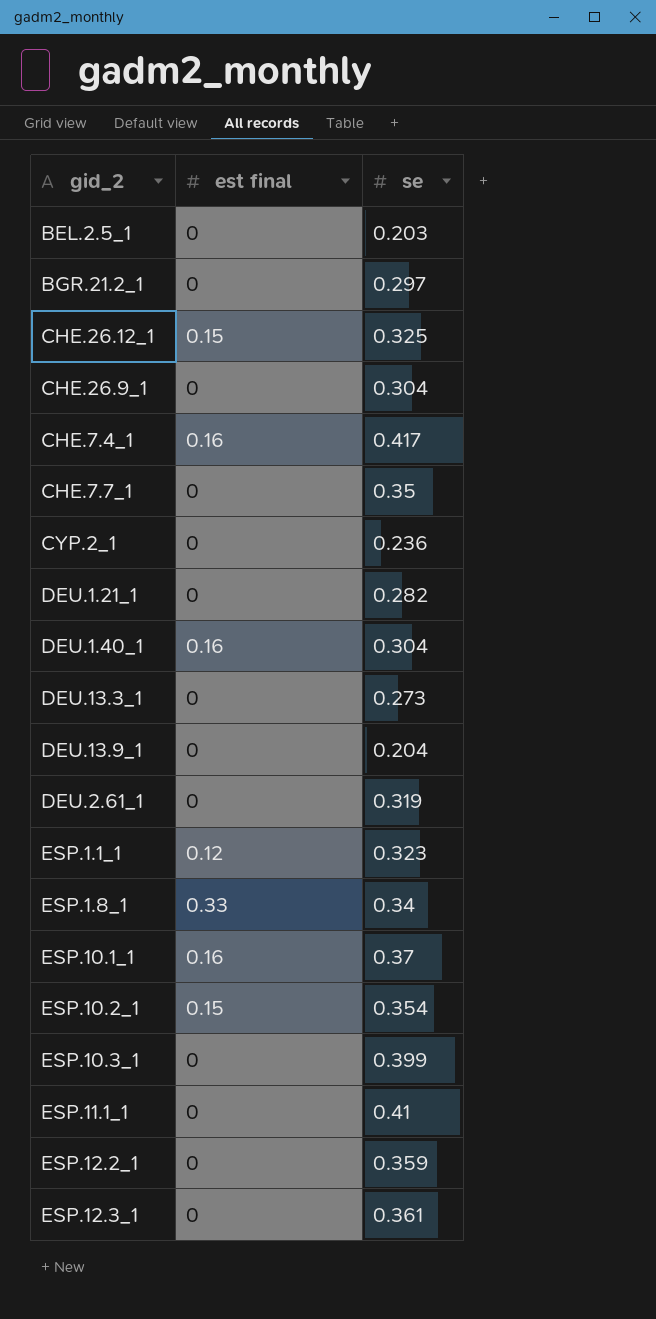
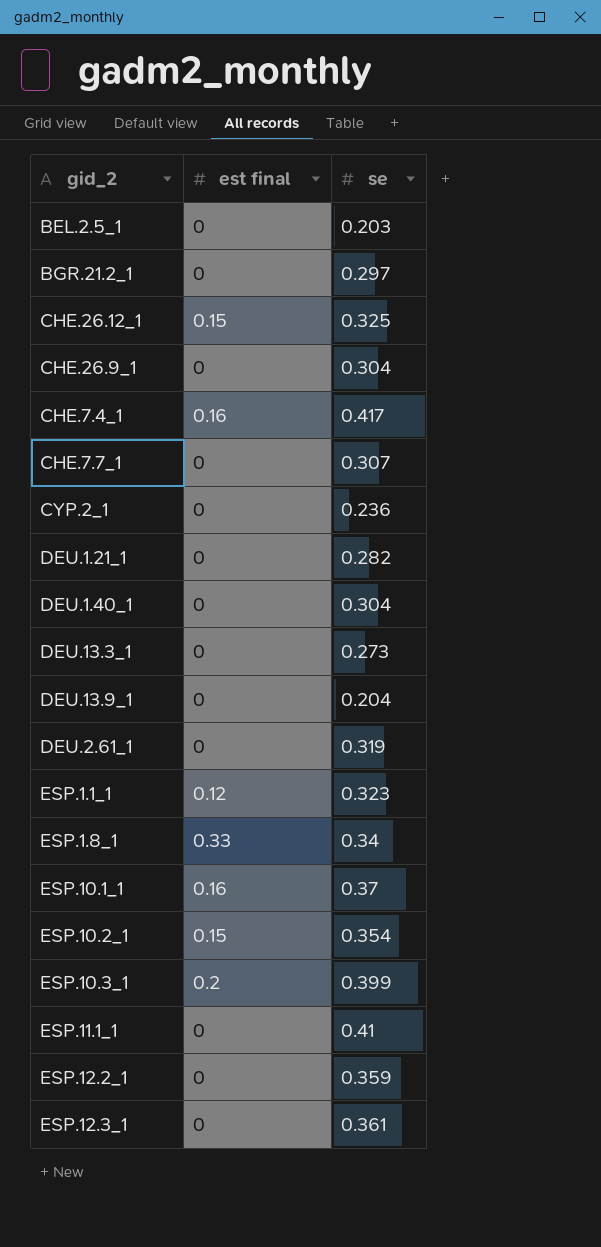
CHE.7.7_1 | se: 0.35 -> 0.307
DEU.1.40_1 | est final: 0.16 -> 0
ESP.10.3_1 | est final: 0 -> 0.2

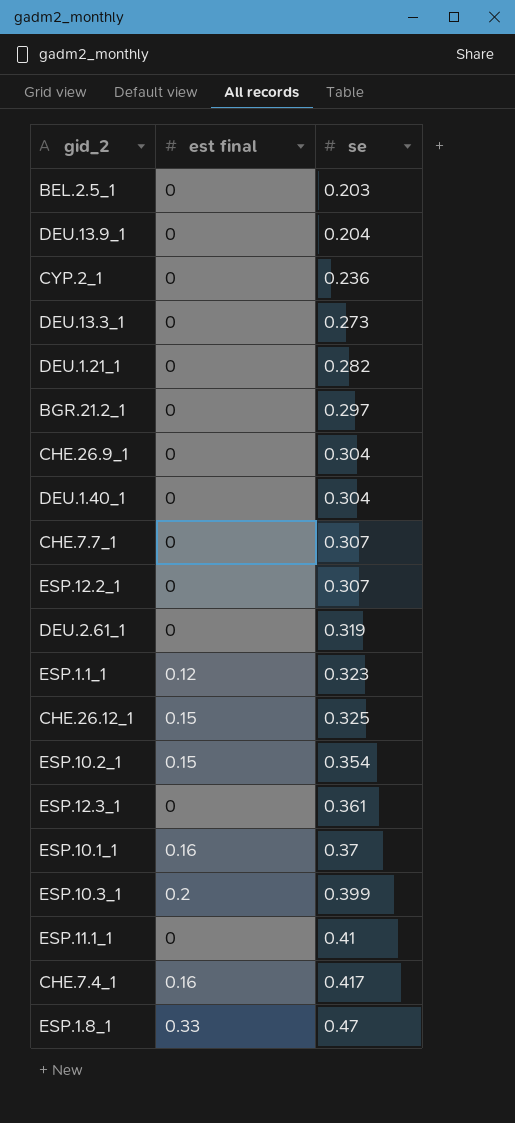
row order: none -> se ascending
ESP.12.2_1 | se: 0.359 -> 0.307
ESP.1.8_1 | se: 0.34 -> 0.47

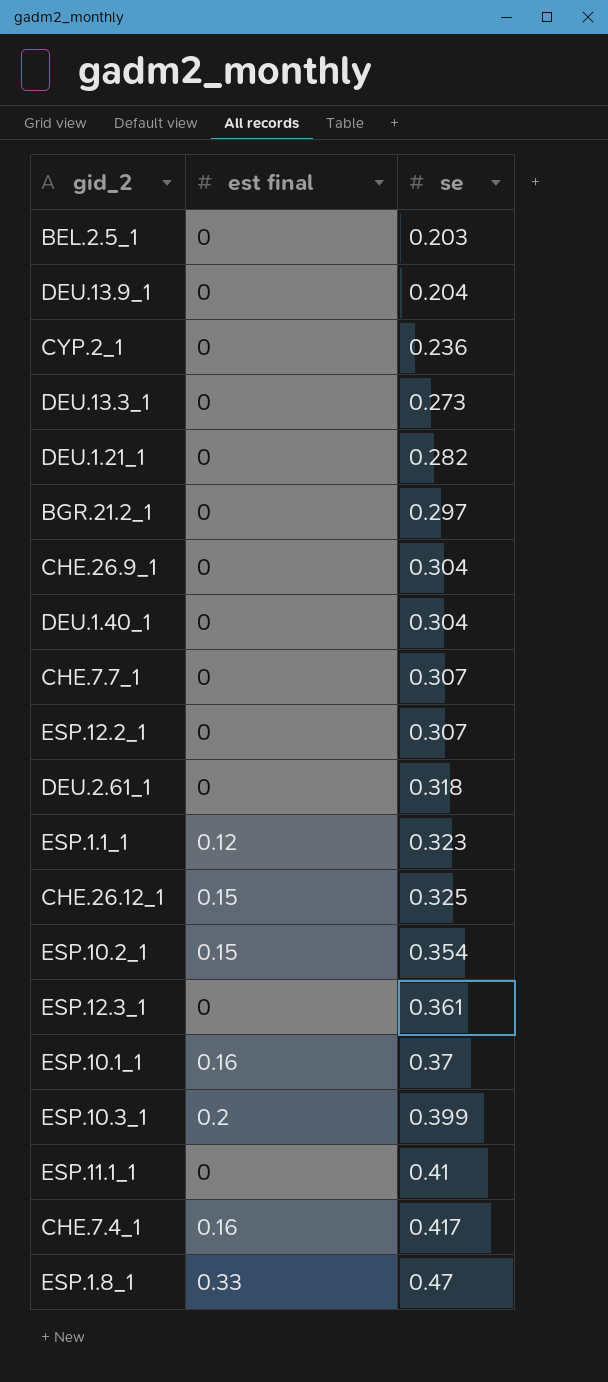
DEU.2.61_1 | se: 0.319 -> 0.318

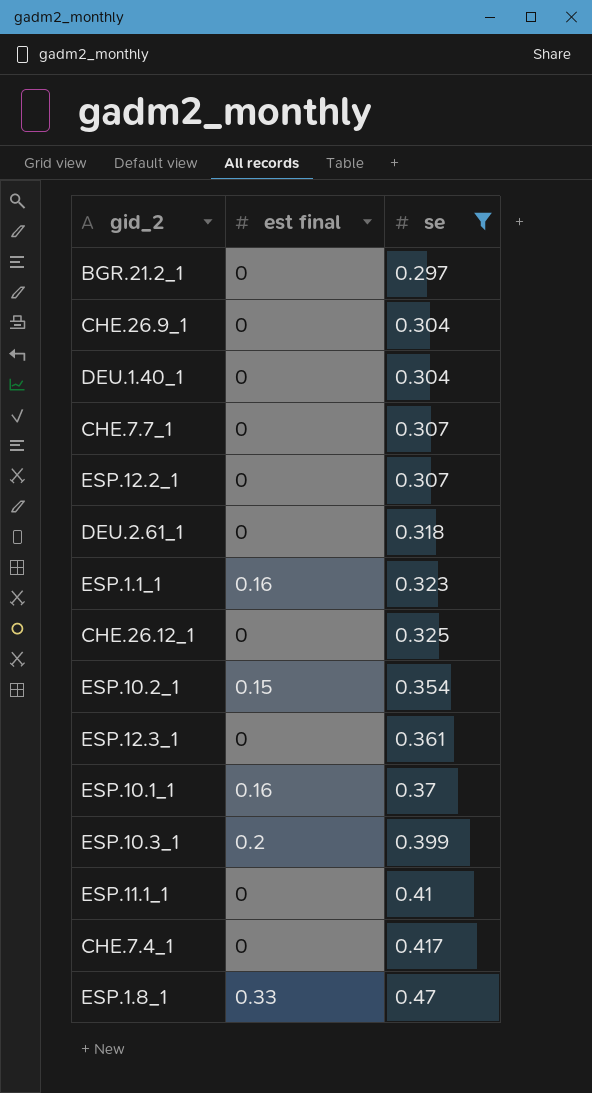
filter: none -> se >= 0.297
ESP.1.1_1 | est final: 0.12 -> 0.16
CHE.26.12_1 | est final: 0.15 -> 0
CHE.7.4_1 | est final: 0.16 -> 0

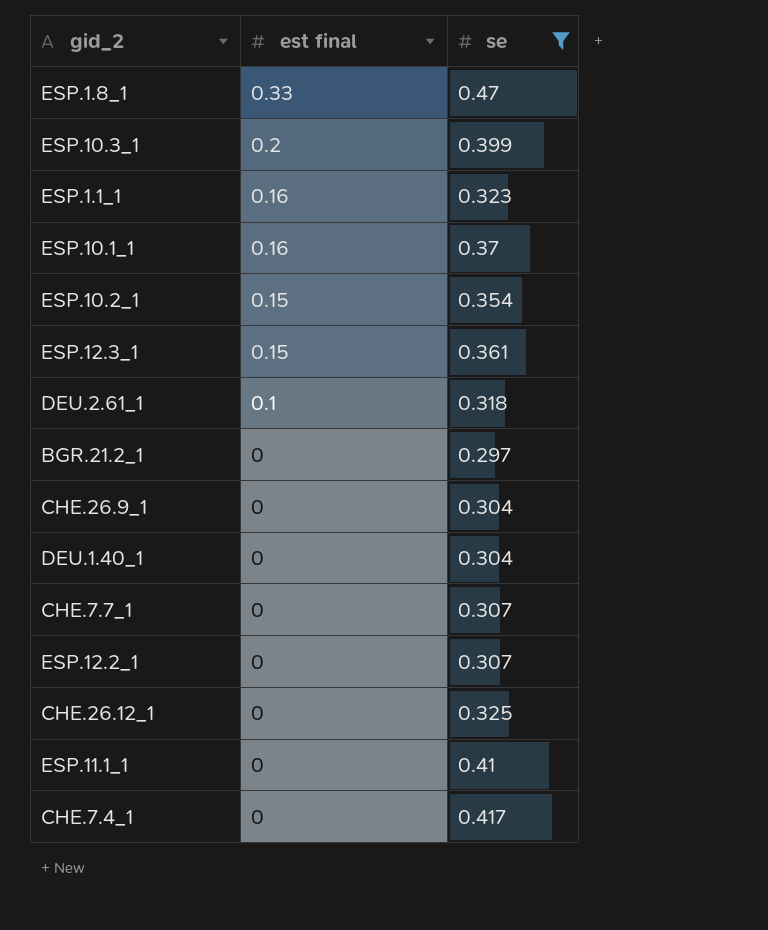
row order: se ascending -> est final descending
ESP.12.3_1 | est final: 0 -> 0.15
DEU.2.61_1 | est final: 0 -> 0.1

